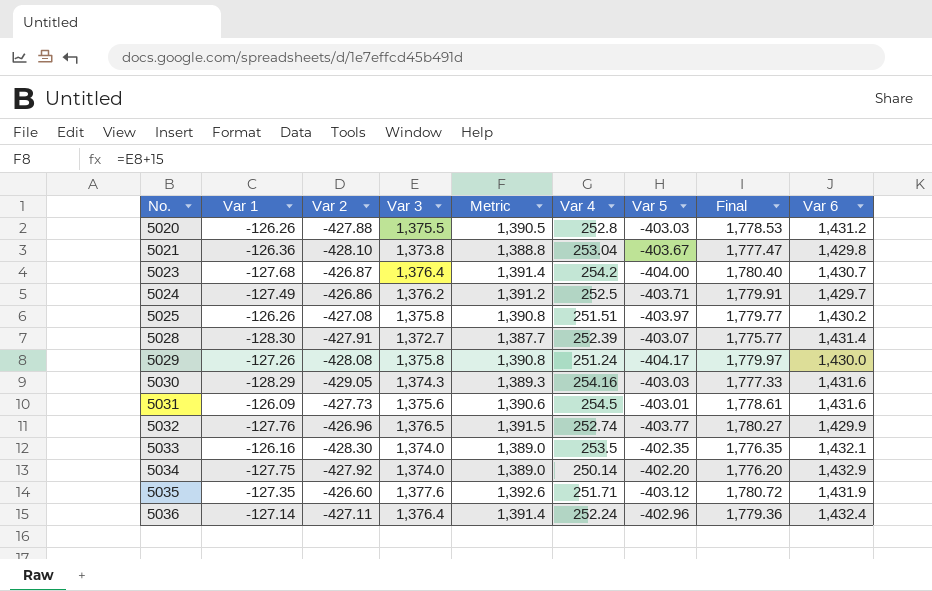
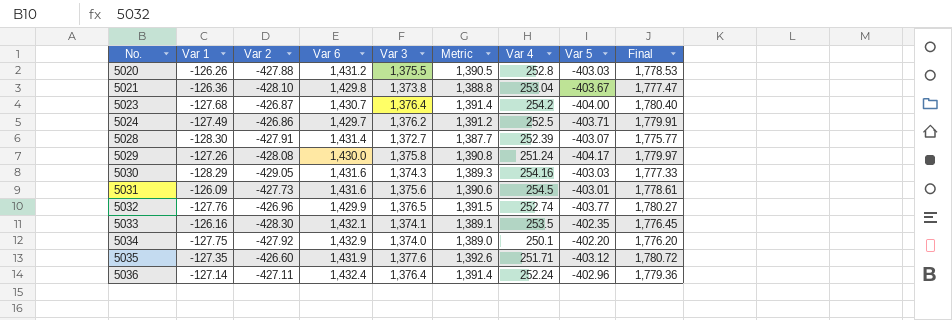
column Var 6 | position: 9 -> 4
row 5025: -126.26 | -427.08 | 1,375.8 | 1,390.8 | 251.51 | -403.97 | 1,779.77 | 1,430.2 -> none
5033 | Var 3: 1,374.0 -> 1,374.1
5033 | Metric: 1,389.0 -> 1,389.1
5033 | Final: 1,776.35 -> 1,776.45
5034 | Var 4: 250.14 -> 250.1

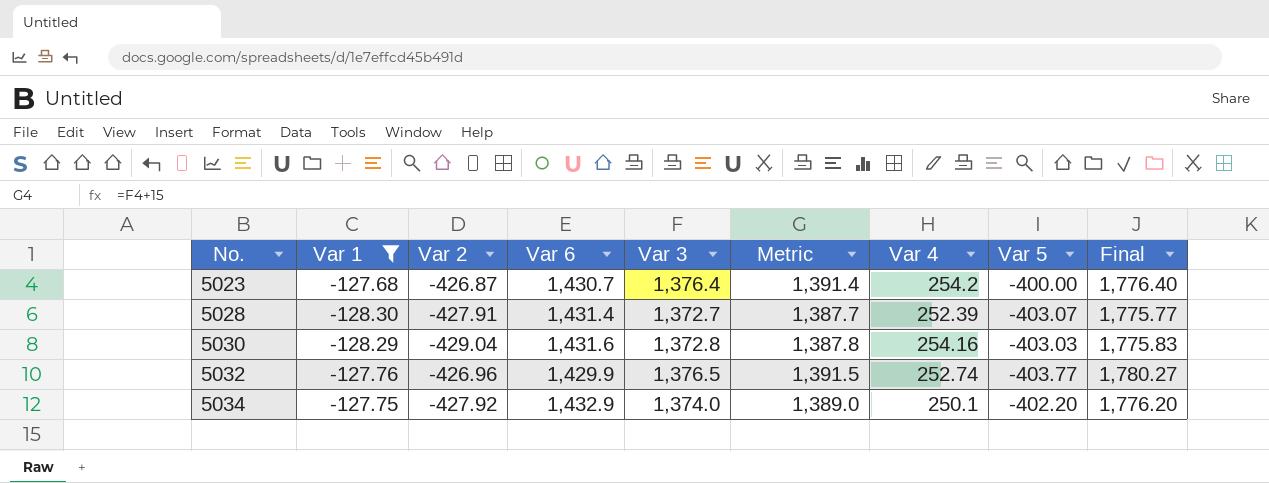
filter: none -> Var 1 <= -127.68
5023 | Var 5: -404.00 -> -400.00
5023 | Final: 1,780.40 -> 1,776.40
5030 | Var 2: -429.05 -> -429.04
5030 | Var 3: 1,374.3 -> 1,372.8
5030 | Metric: 1,389.3 -> 1,387.8
5030 | Final: 1,777.33 -> 1,775.83

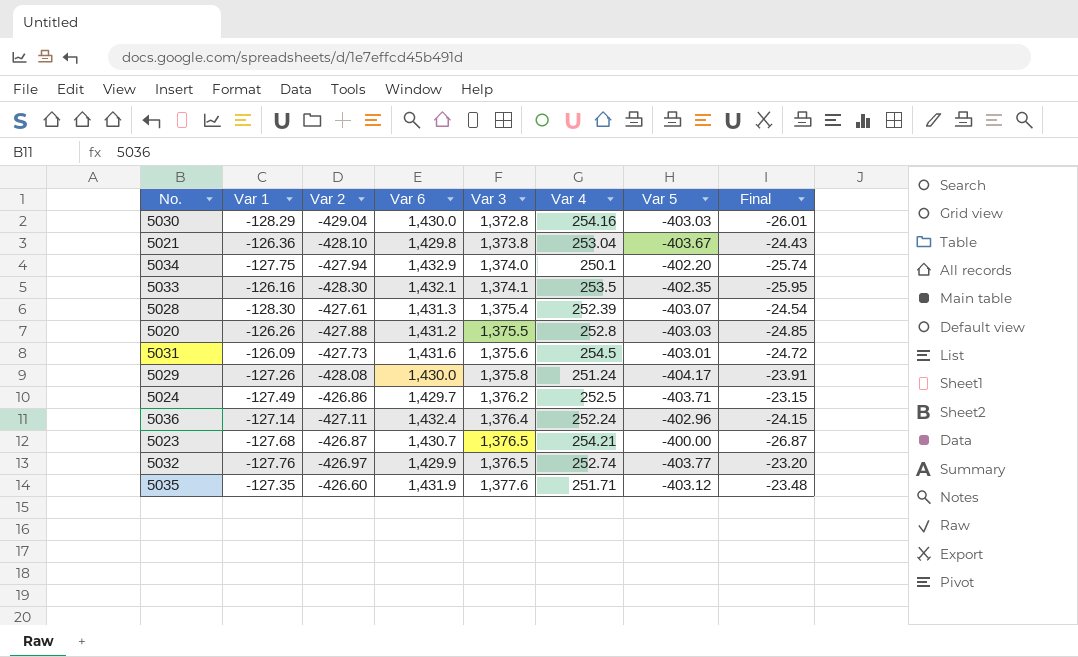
filter: Var 1 <= -127.68 -> none
row order: No. ascending -> Var 3 ascending
column Metric | formula: [Var 3] + 15 -> none
column Final | formula: [Var 3] - [Var 5] -> [Var 2] - [Var 5]
5030 | Var 6: 1,431.6 -> 1,430.0
5034 | Var 2: -427.92 -> -427.94
5028 | Var 2: -427.91 -> -427.61
5028 | Var 6: 1,431.4 -> 1,431.3
5028 | Var 3: 1,372.7 -> 1,375.4
5023 | Var 3: 1,376.4 -> 1,376.5
5023 | Var 4: 254.2 -> 254.21
5032 | Var 2: -426.96 -> -426.97

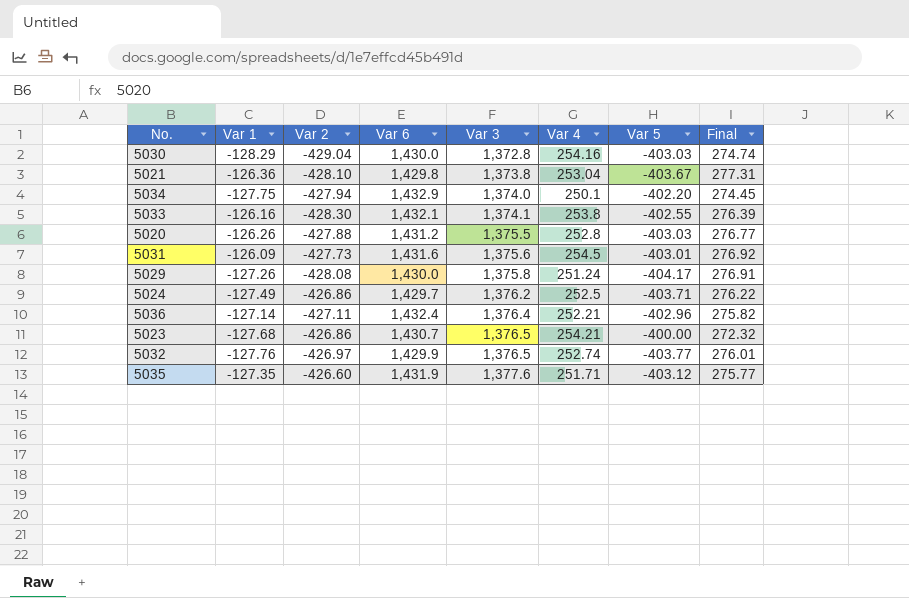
column Final | formula: [Var 2] - [Var 5] -> [Var 1] - [Var 5]
row 5028: -128.30 | -427.61 | 1,431.3 | 1,375.4 | 252.39 | -403.07 | -24.54 -> none
5033 | Var 4: 253.5 -> 253.8
5033 | Var 5: -402.35 -> -402.55
5036 | Var 4: 252.24 -> 252.21
5023 | Var 2: -426.87 -> -426.86

